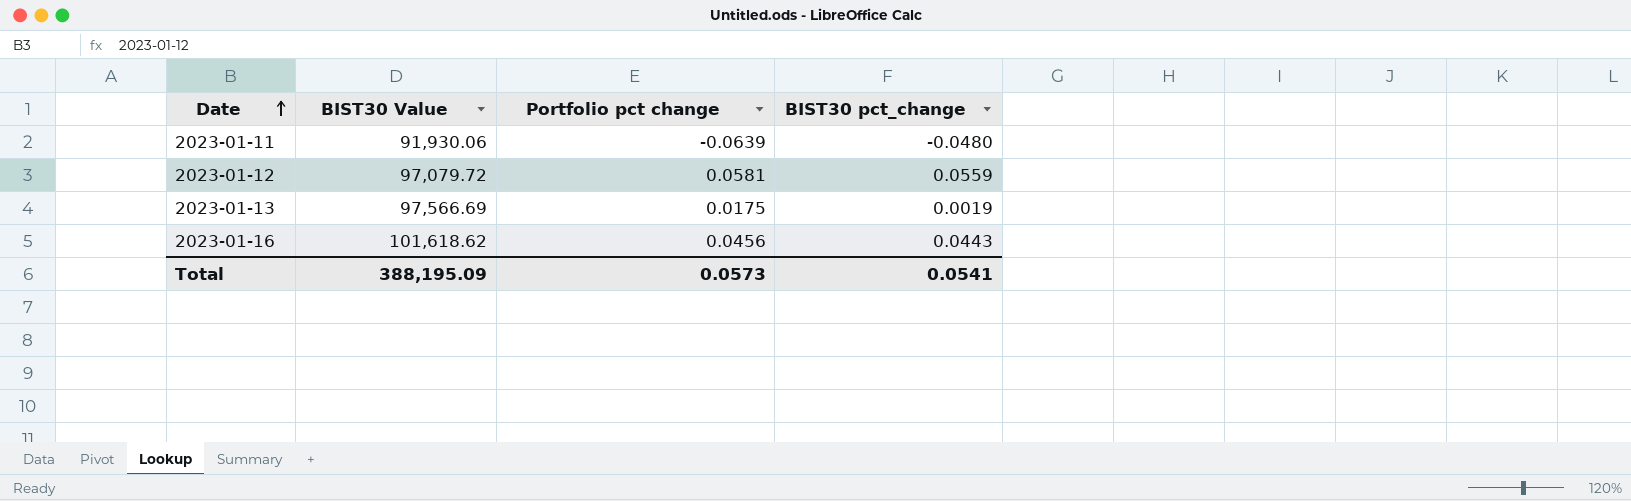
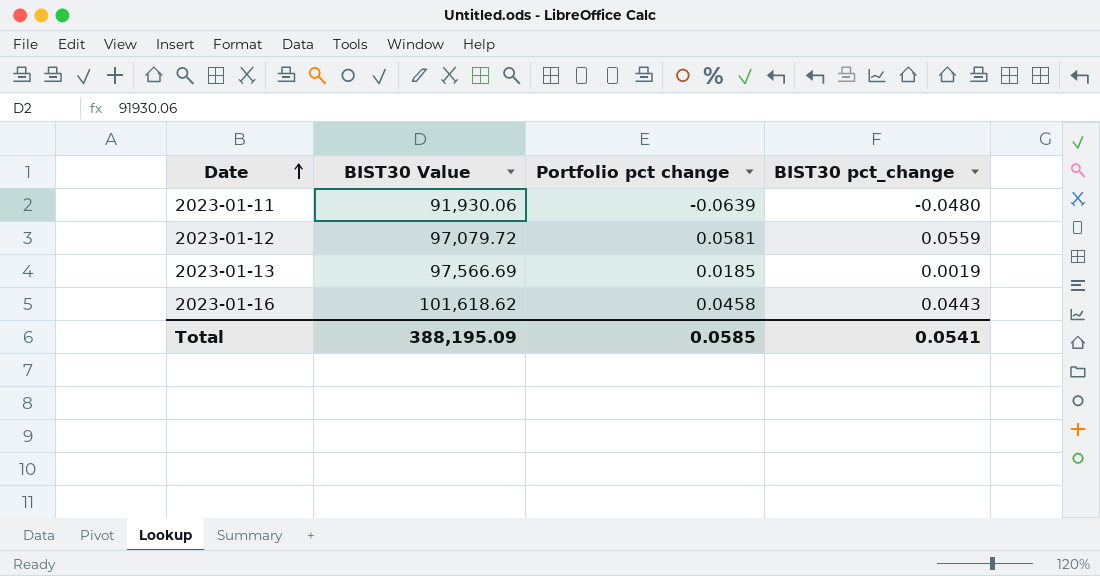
2023-01-13 | Portfolio pct change: 0.0175 -> 0.0185
2023-01-16 | Portfolio pct change: 0.0456 -> 0.0458
Total | Portfolio pct change: 0.0573 -> 0.0585

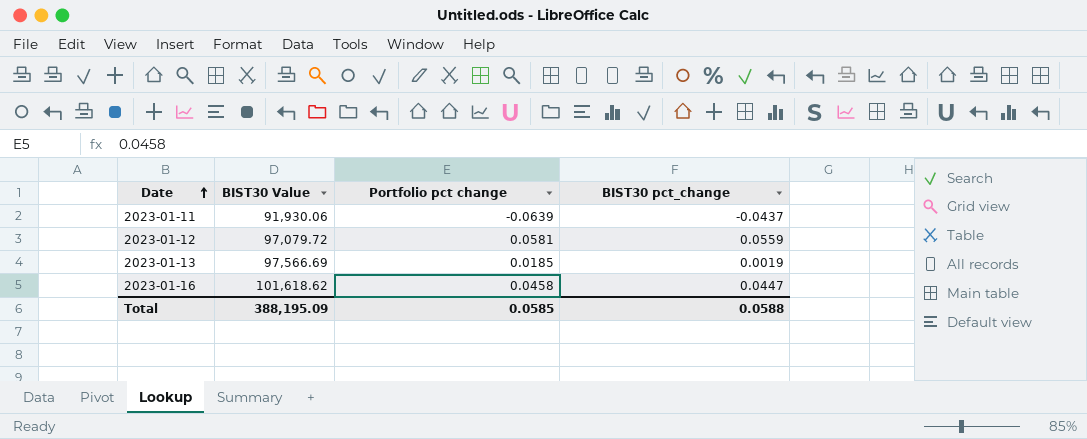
2023-01-11 | BIST30 pct_change: -0.0480 -> -0.0437
2023-01-16 | BIST30 pct_change: 0.0443 -> 0.0447
Total | BIST30 pct_change: 0.0541 -> 0.0588

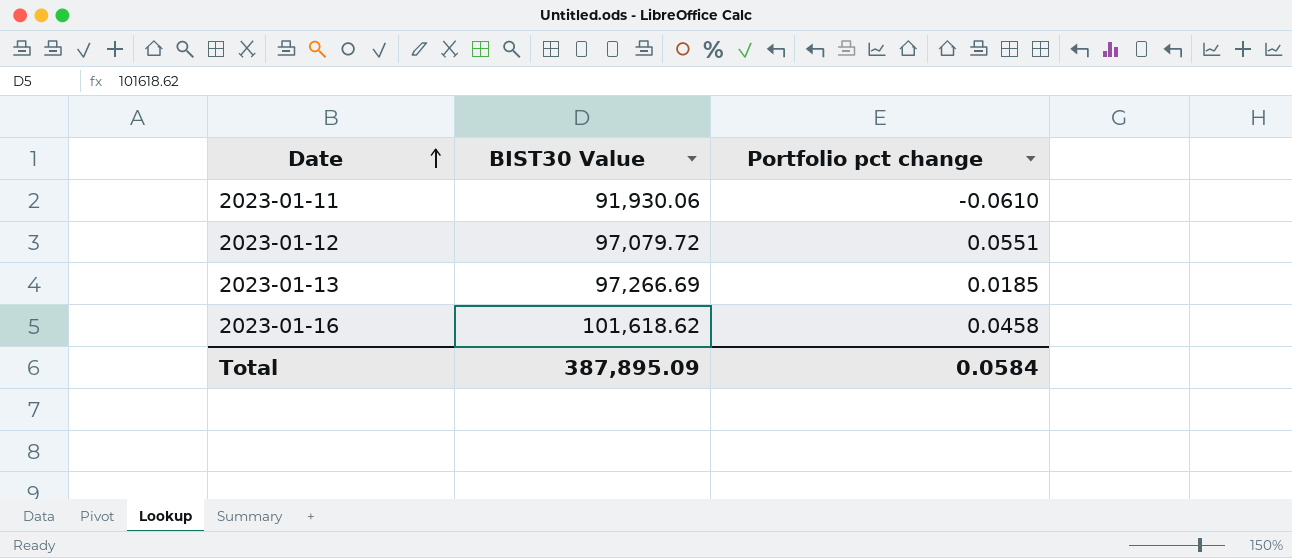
column BIST30 pct_change | position: 4 -> none
2023-01-11 | Portfolio pct change: -0.0639 -> -0.0610
2023-01-12 | Portfolio pct change: 0.0581 -> 0.0551
2023-01-13 | BIST30 Value: 97,566.69 -> 97,266.69
Total | BIST30 Value: 388,195.09 -> 387,895.09
Total | Portfolio pct change: 0.0585 -> 0.0584

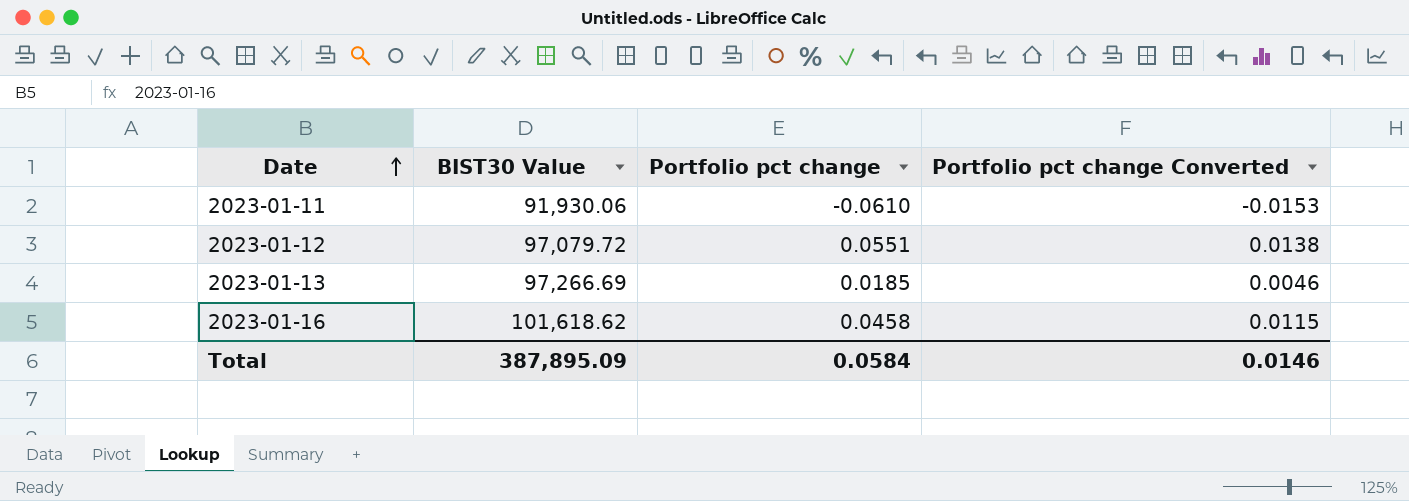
column Portfolio pct change Converted | formula: none -> [Portfolio pct change] * 0.25

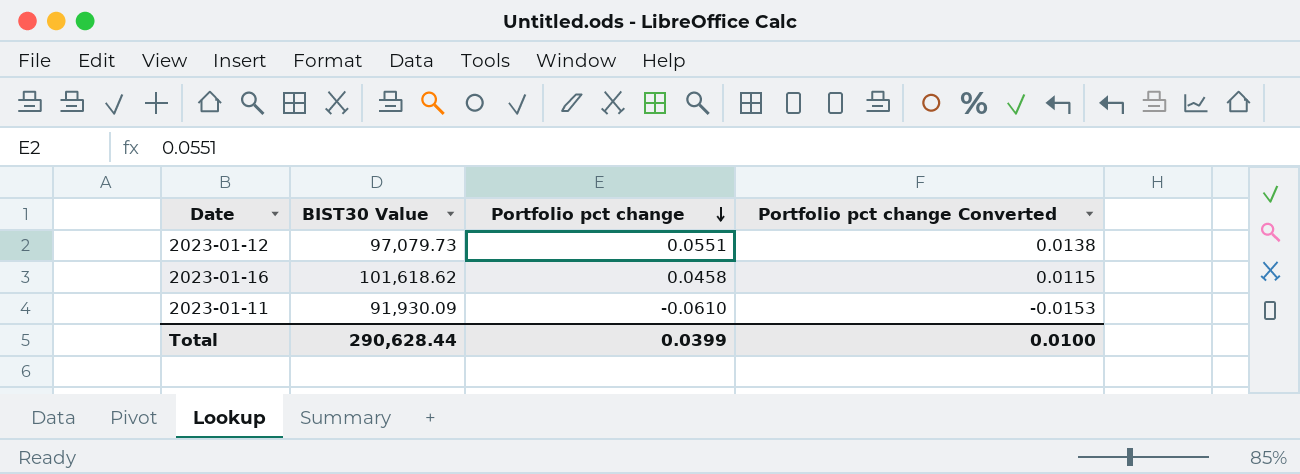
row order: Date ascending -> Portfolio pct change descending
row 2023-01-13: 97,266.69 | 0.0185 | 0.0046 -> none
2023-01-12 | BIST30 Value: 97,079.72 -> 97,079.73
2023-01-11 | BIST30 Value: 91,930.06 -> 91,930.09
Total | BIST30 Value: 387,895.09 -> 290,628.44
Total | Portfolio pct change: 0.0584 -> 0.0399
Total | Portfolio pct change Converted: 0.0146 -> 0.0100

